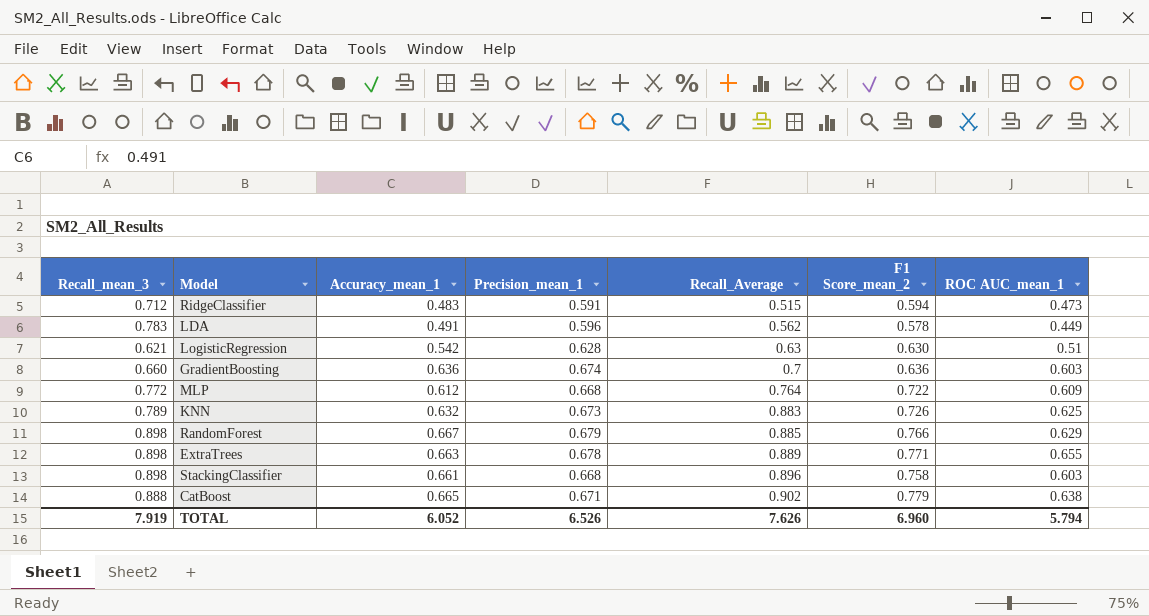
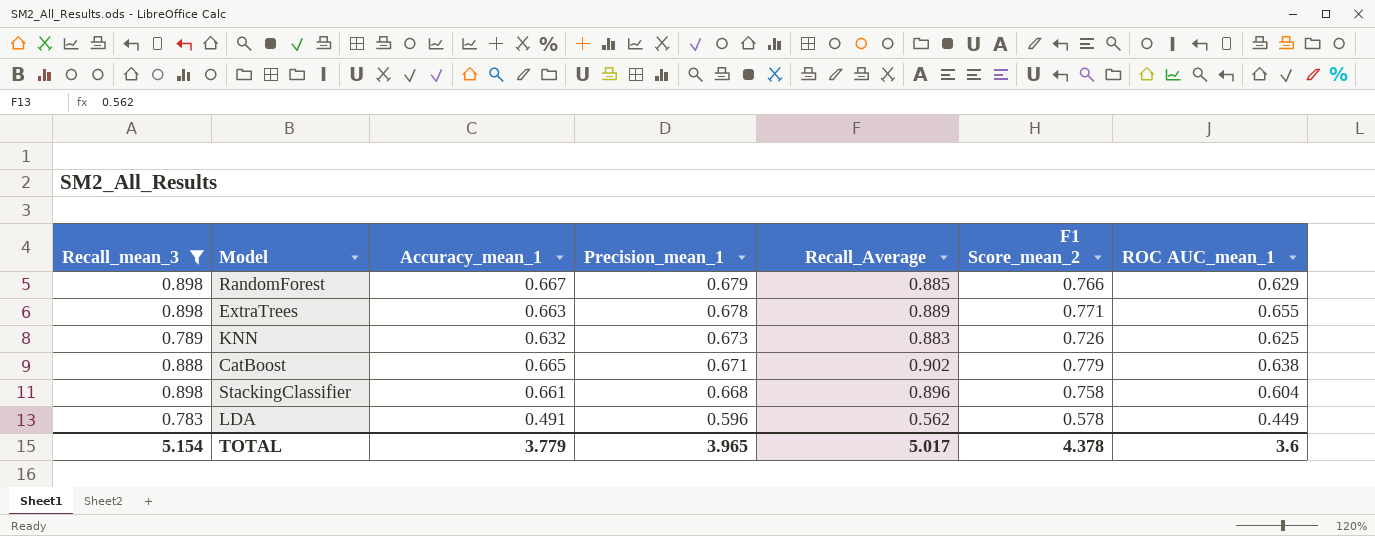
filter: none -> Recall_mean_3 >= 0.783
row order: Recall_Average ascending -> Precision_mean_1 descending
StackingClassifier | ROC AUC_mean_1: 0.603 -> 0.604
TOTAL | Recall_mean_3: 7.919 -> 5.154
TOTAL | Accuracy_mean_1: 6.052 -> 3.779
TOTAL | Precision_mean_1: 6.526 -> 3.965
TOTAL | Recall_Average: 7.626 -> 5.017
TOTAL | F1 Score_mean_2: 6.960 -> 4.378
TOTAL | ROC AUC_mean_1: 5.794 -> 3.6

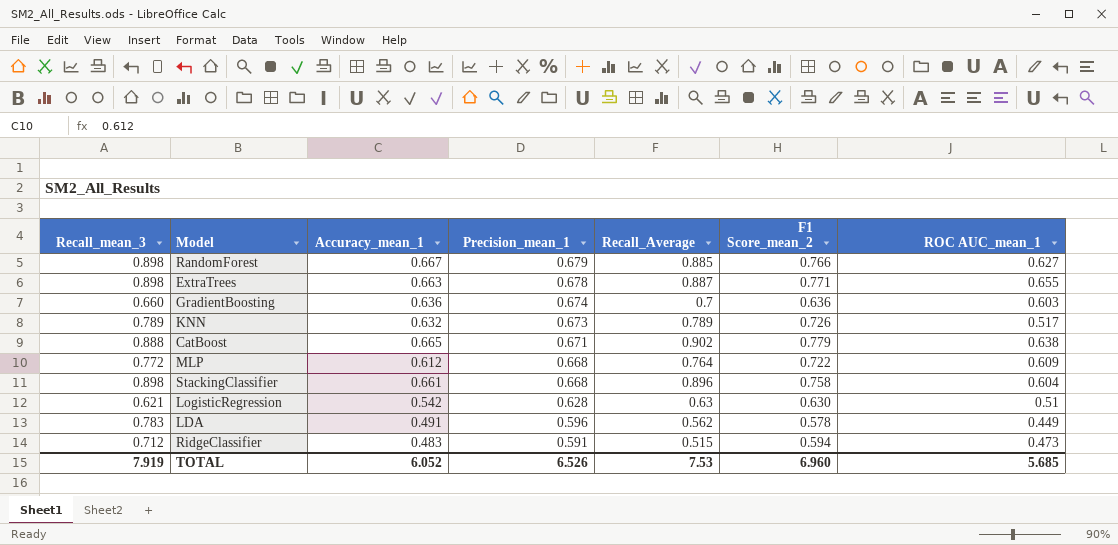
filter: Recall_mean_3 >= 0.783 -> none
RandomForest | ROC AUC_mean_1: 0.629 -> 0.627
ExtraTrees | Recall_Average: 0.889 -> 0.887
KNN | Recall_Average: 0.883 -> 0.789
KNN | ROC AUC_mean_1: 0.625 -> 0.517
TOTAL | Recall_mean_3: 5.154 -> 7.919
TOTAL | Accuracy_mean_1: 3.779 -> 6.052
TOTAL | Precision_mean_1: 3.965 -> 6.526
TOTAL | Recall_Average: 5.017 -> 7.53
TOTAL | F1 Score_mean_2: 4.378 -> 6.960
TOTAL | ROC AUC_mean_1: 3.6 -> 5.685

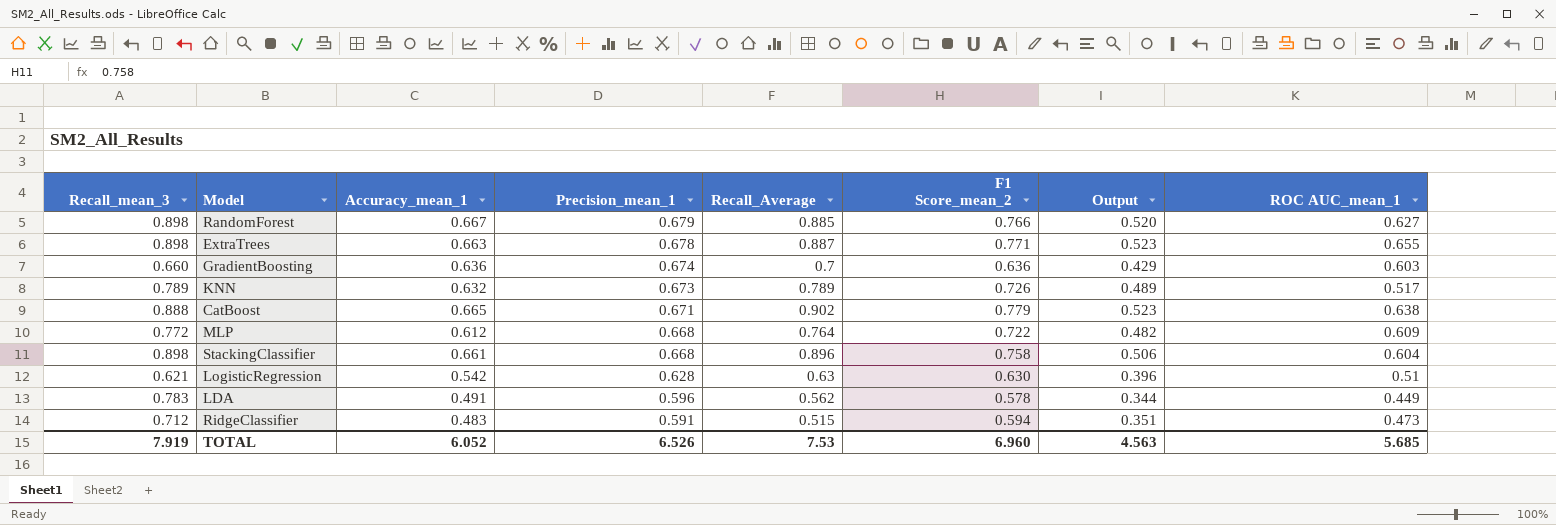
column Output | formula: none -> [Precision_mean_1] * [F1 Score_mean_2]

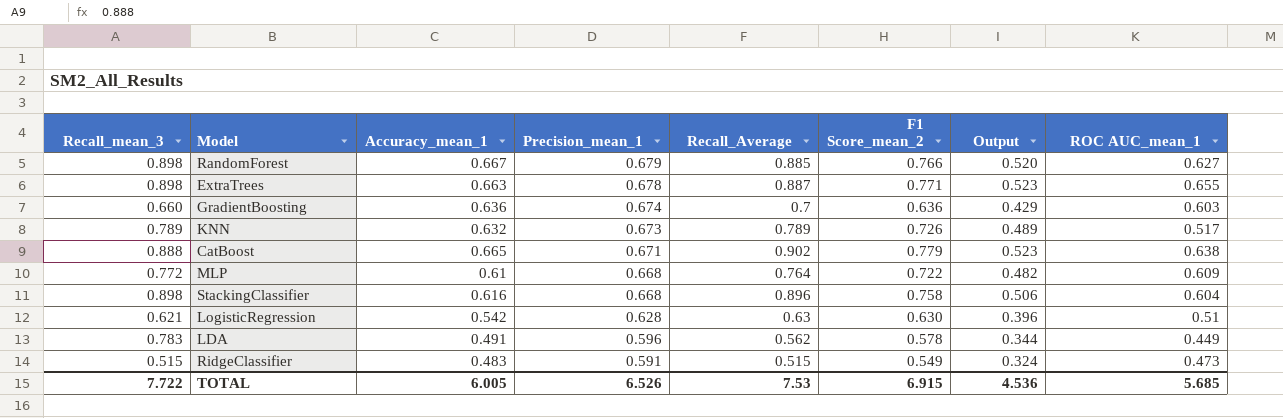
MLP | Accuracy_mean_1: 0.612 -> 0.61
StackingClassifier | Accuracy_mean_1: 0.661 -> 0.616
RidgeClassifier | Recall_mean_3: 0.712 -> 0.515
RidgeClassifier | F1 Score_mean_2: 0.594 -> 0.549
RidgeClassifier | Output: 0.351 -> 0.324
TOTAL | Recall_mean_3: 7.919 -> 7.722
TOTAL | Accuracy_mean_1: 6.052 -> 6.005
TOTAL | F1 Score_mean_2: 6.960 -> 6.915
TOTAL | Output: 4.563 -> 4.536

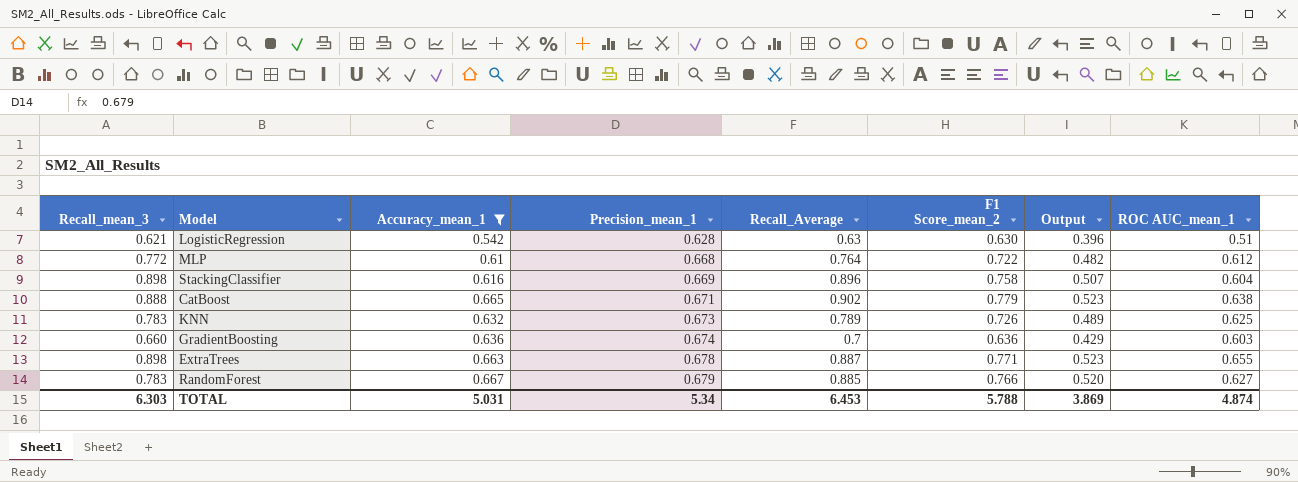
filter: none -> Accuracy_mean_1 >= 0.542
row order: Precision_mean_1 descending -> Precision_mean_1 ascending
MLP | ROC AUC_mean_1: 0.609 -> 0.612
StackingClassifier | Precision_mean_1: 0.668 -> 0.669
StackingClassifier | Output: 0.506 -> 0.507
KNN | Recall_mean_3: 0.789 -> 0.783
KNN | ROC AUC_mean_1: 0.517 -> 0.625
RandomForest | Recall_mean_3: 0.898 -> 0.783
TOTAL | Recall_mean_3: 7.722 -> 6.303
TOTAL | Accuracy_mean_1: 6.005 -> 5.031
TOTAL | Precision_mean_1: 6.526 -> 5.34
TOTAL | Recall_Average: 7.53 -> 6.453
TOTAL | F1 Score_mean_2: 6.915 -> 5.788
TOTAL | Output: 4.536 -> 3.869
TOTAL | ROC AUC_mean_1: 5.685 -> 4.874

